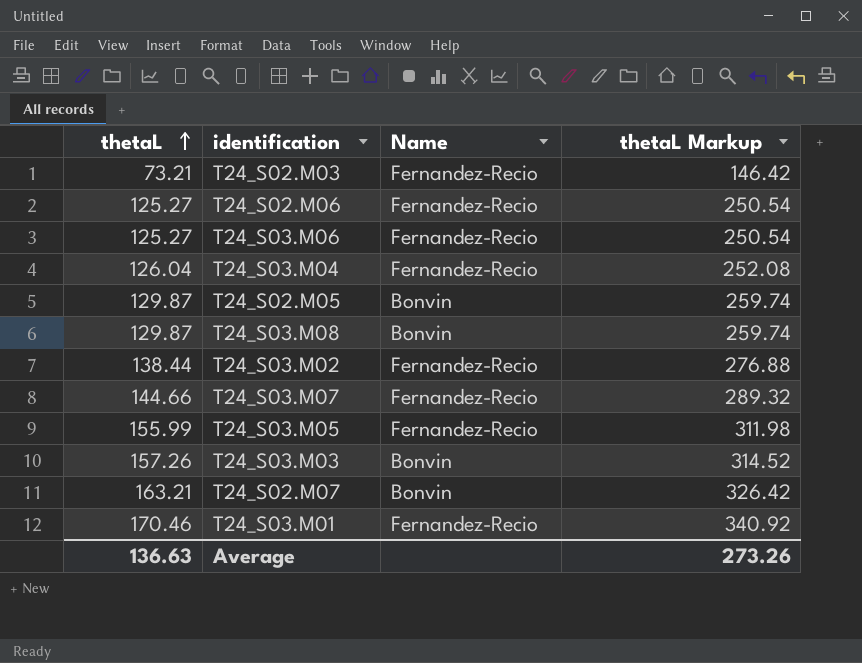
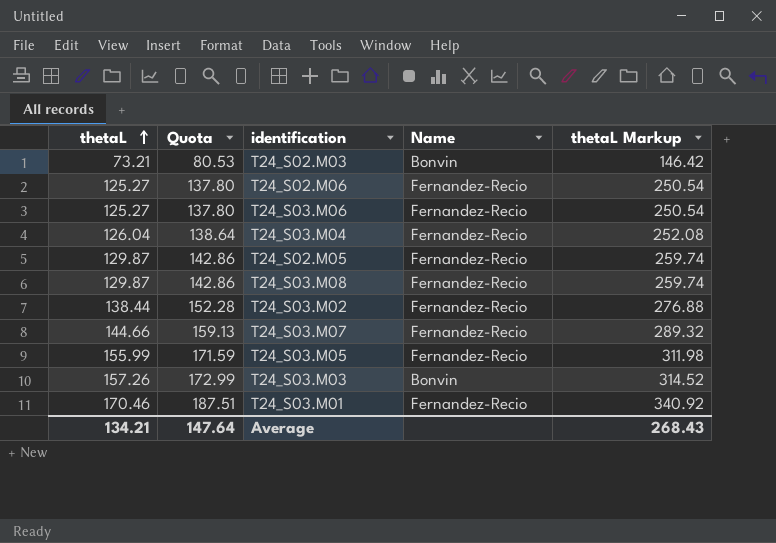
column Quota | formula: none -> [thetaL] * 1.1
row T24_S02.M07: 163.21 | Bonvin | 326.42 -> none
T24_S02.M03 | Name: Fernandez-Recio -> Bonvin
T24_S02.M05 | Name: Bonvin -> Fernandez-Recio
T24_S03.M08 | Name: Bonvin -> Fernandez-Recio
Average | thetaL: 136.63 -> 134.21
Average | thetaL Markup: 273.26 -> 268.43

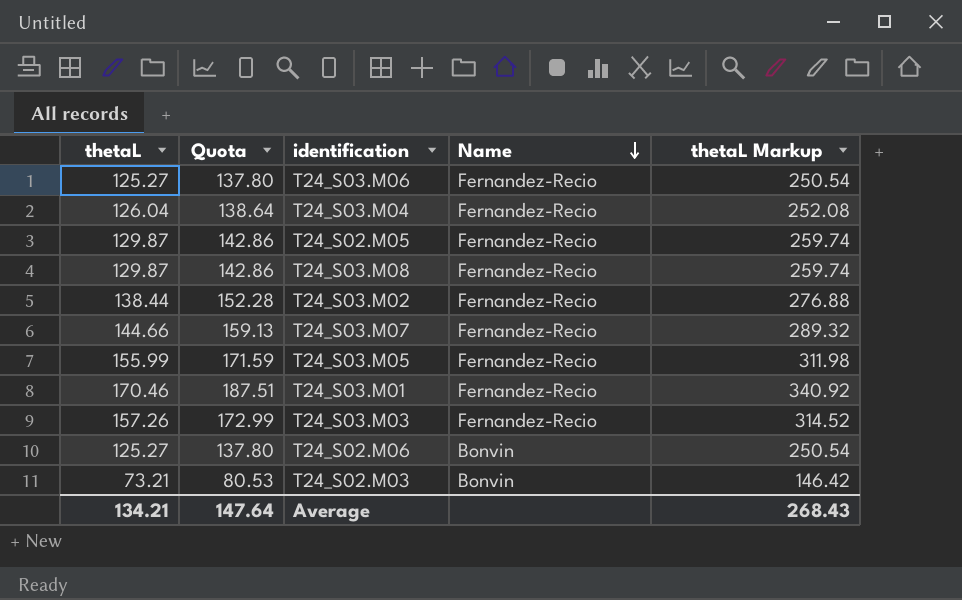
row order: thetaL ascending -> Name descending
T24_S03.M03 | Name: Bonvin -> Fernandez-Recio
T24_S02.M06 | Name: Fernandez-Recio -> Bonvin

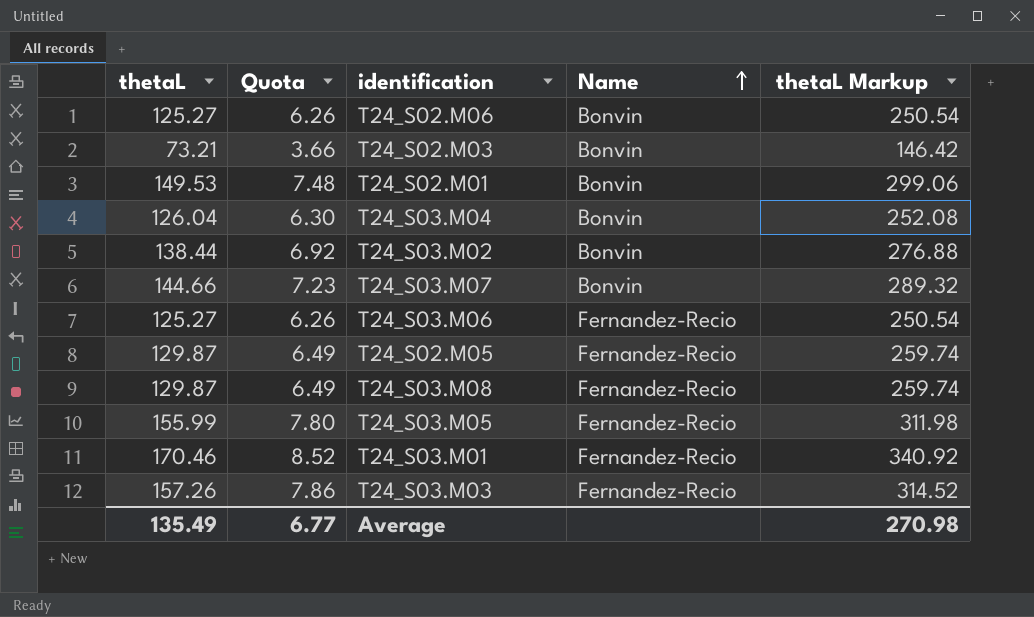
row order: Name descending -> Name ascending
column Quota | formula: [thetaL] * 1.1 -> [thetaL] * 0.05
row T24_S02.M01: none -> 149.53 | 7.48 | Bonvin | 299.06
T24_S03.M04 | Name: Fernandez-Recio -> Bonvin
T24_S03.M02 | Name: Fernandez-Recio -> Bonvin
T24_S03.M07 | Name: Fernandez-Recio -> Bonvin
Average | thetaL: 134.21 -> 135.49
Average | Quota: 147.64 -> 6.77
Average | thetaL Markup: 268.43 -> 270.98

